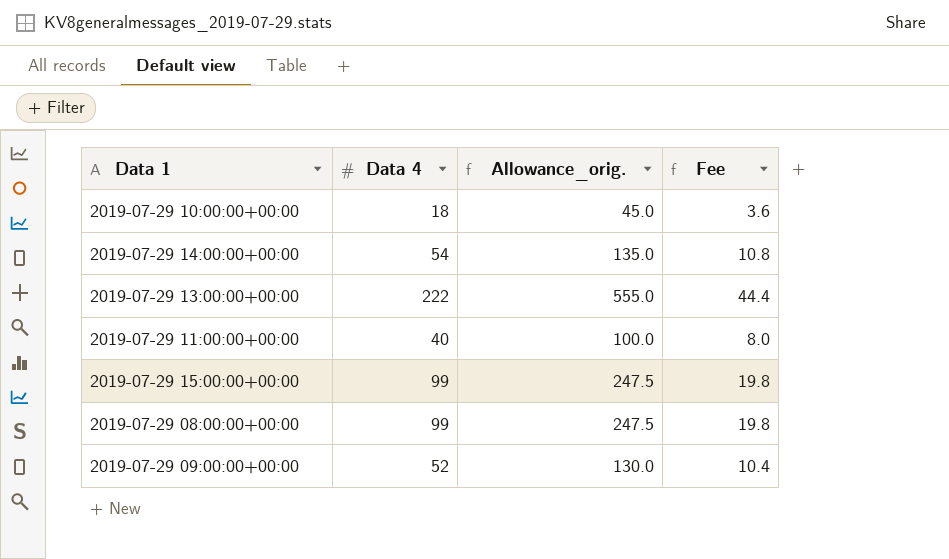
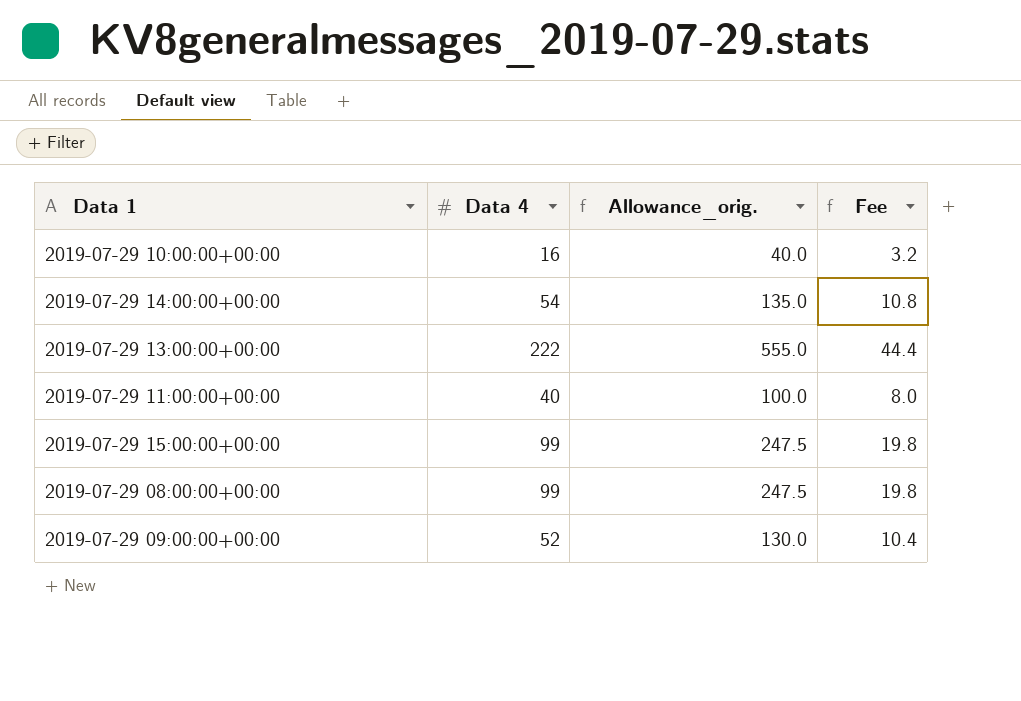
2019-07-29 10:00:00+00:00 | Data 4: 18 -> 16
2019-07-29 10:00:00+00:00 | Allowance_orig.: 45.0 -> 40.0
2019-07-29 10:00:00+00:00 | Fee: 3.6 -> 3.2

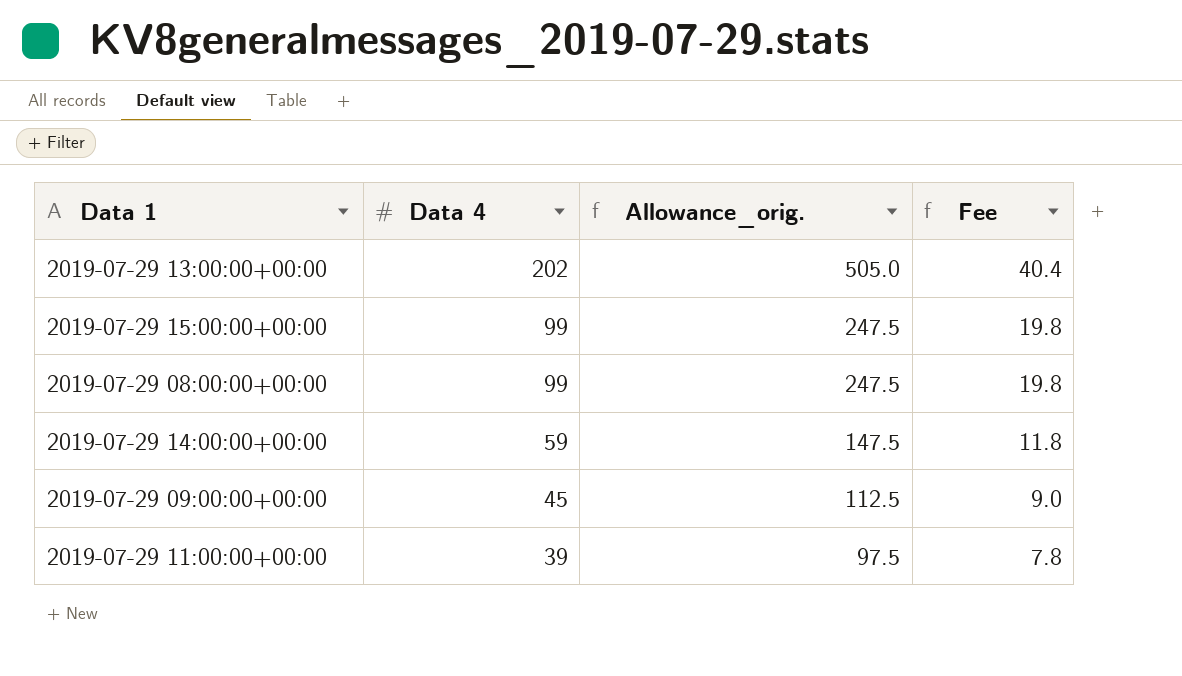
row order: none -> Data 4 descending
row 2019-07-29 10:00:00+00:00: 16 | 40.0 | 3.2 -> none
2019-07-29 13:00:00+00:00 | Data 4: 222 -> 202
2019-07-29 13:00:00+00:00 | Allowance_orig.: 555.0 -> 505.0
2019-07-29 13:00:00+00:00 | Fee: 44.4 -> 40.4
2019-07-29 14:00:00+00:00 | Data 4: 54 -> 59
2019-07-29 14:00:00+00:00 | Allowance_orig.: 135.0 -> 147.5
2019-07-29 14:00:00+00:00 | Fee: 10.8 -> 11.8
2019-07-29 09:00:00+00:00 | Data 4: 52 -> 45
2019-07-29 09:00:00+00:00 | Allowance_orig.: 130.0 -> 112.5
2019-07-29 09:00:00+00:00 | Fee: 10.4 -> 9.0
2019-07-29 11:00:00+00:00 | Data 4: 40 -> 39
2019-07-29 11:00:00+00:00 | Allowance_orig.: 100.0 -> 97.5
2019-07-29 11:00:00+00:00 | Fee: 8.0 -> 7.8

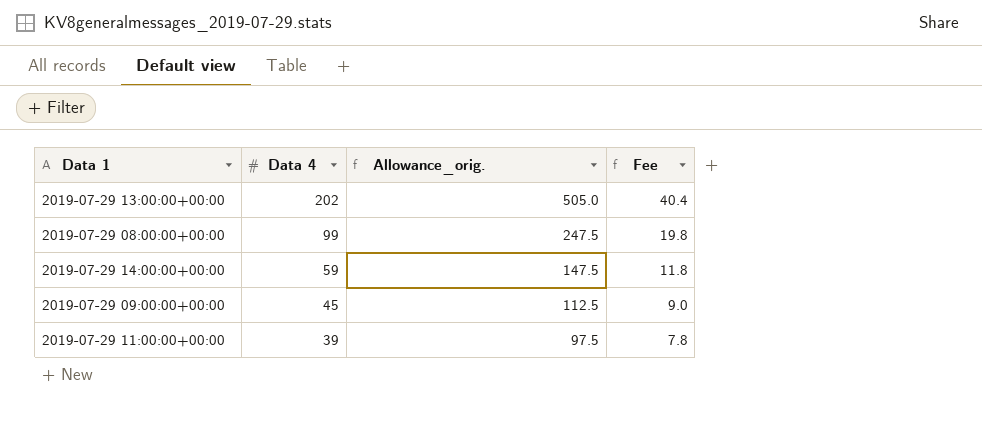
row 2019-07-29 15:00:00+00:00: 99 | 247.5 | 19.8 -> none

